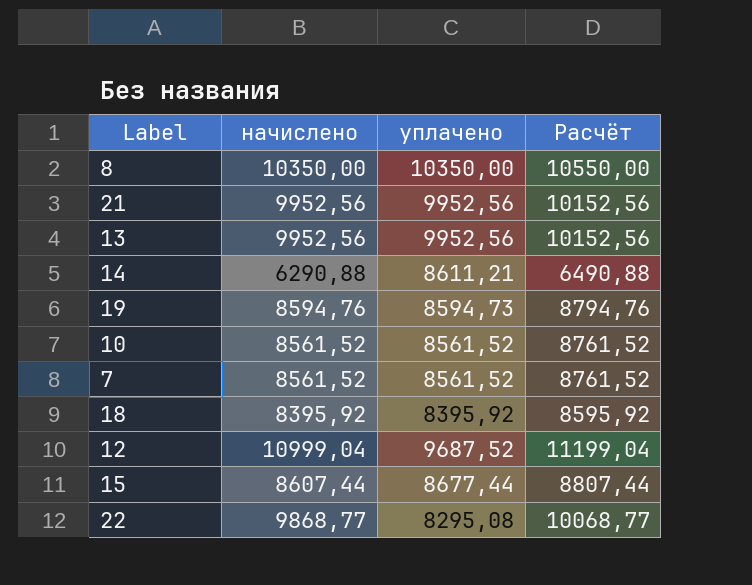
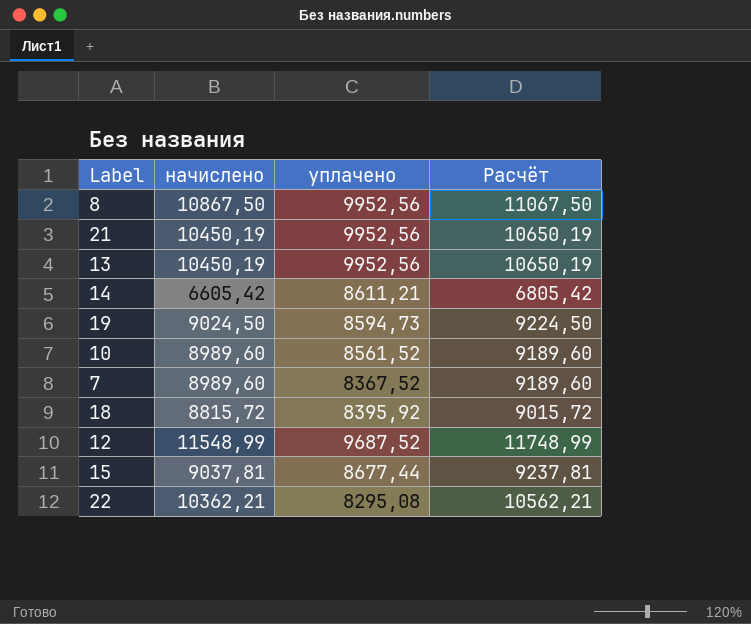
8 | начислено: 10350,00 -> 10867,50
8 | уплачено: 10350,00 -> 9952,56
8 | Расчёт: 10550,00 -> 11067,50
21 | начислено: 9952,56 -> 10450,19
21 | Расчёт: 10152,56 -> 10650,19
13 | начислено: 9952,56 -> 10450,19
13 | Расчёт: 10152,56 -> 10650,19
14 | начислено: 6290,88 -> 6605,42
14 | Расчёт: 6490,88 -> 6805,42
19 | начислено: 8594,76 -> 9024,50
19 | Расчёт: 8794,76 -> 9224,50
10 | начислено: 8561,52 -> 8989,60
10 | Расчёт: 8761,52 -> 9189,60
7 | начислено: 8561,52 -> 8989,60
7 | уплачено: 8561,52 -> 8367,52
7 | Расчёт: 8761,52 -> 9189,60
18 | начислено: 8395,92 -> 8815,72
18 | Расчёт: 8595,92 -> 9015,72
12 | начислено: 10999,04 -> 11548,99
12 | Расчёт: 11199,04 -> 11748,99
15 | начислено: 8607,44 -> 9037,81
15 | Расчёт: 8807,44 -> 9237,81
22 | начислено: 9868,77 -> 10362,21
22 | Расчёт: 10068,77 -> 10562,21

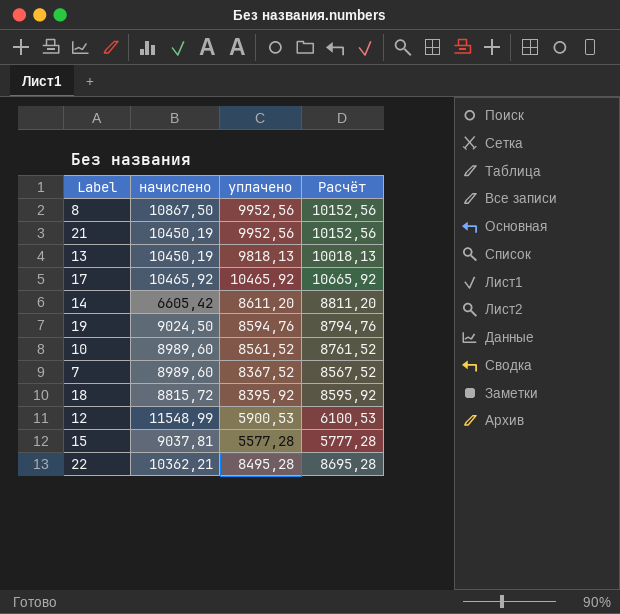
column Расчёт | formula: [начислено] + 200 -> [уплачено] + 200
13 | уплачено: 9952,56 -> 9818,13
row 17: none -> 10465,92 | 10465,92 | 10665,92
14 | уплачено: 8611,21 -> 8611,20
19 | уплачено: 8594,73 -> 8594,76
12 | уплачено: 9687,52 -> 5900,53
15 | уплачено: 8677,44 -> 5577,28
22 | уплачено: 8295,08 -> 8495,28

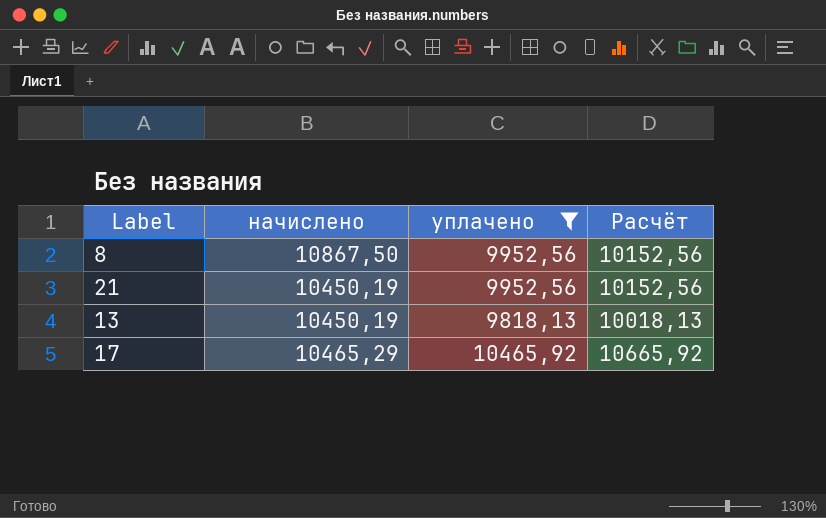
filter: none -> уплачено >= 9818,13
17 | начислено: 10465,92 -> 10465,29

